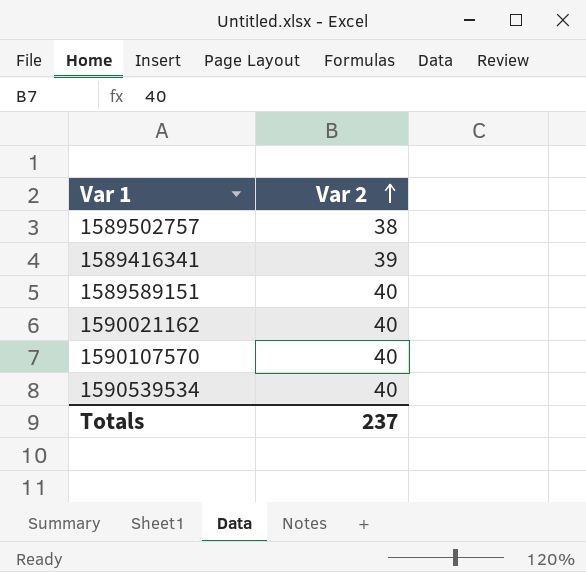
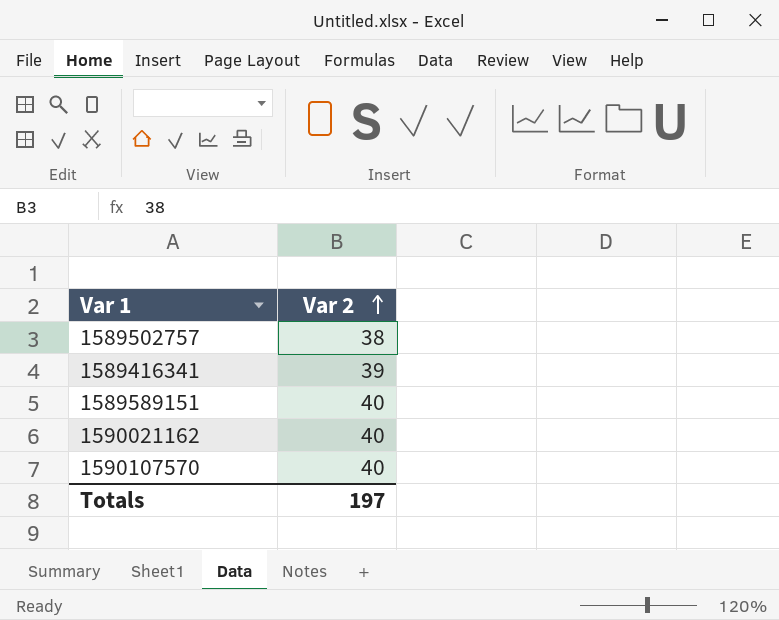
row 1590539534: 40 -> none
Totals | Var 2: 237 -> 197

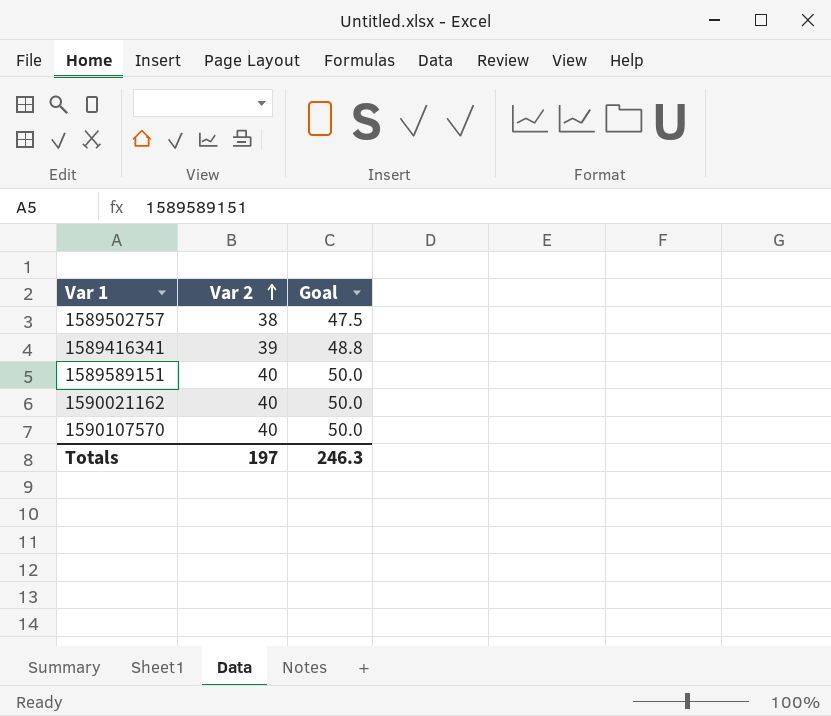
column Goal | formula: none -> [Var 2] * 1.25

